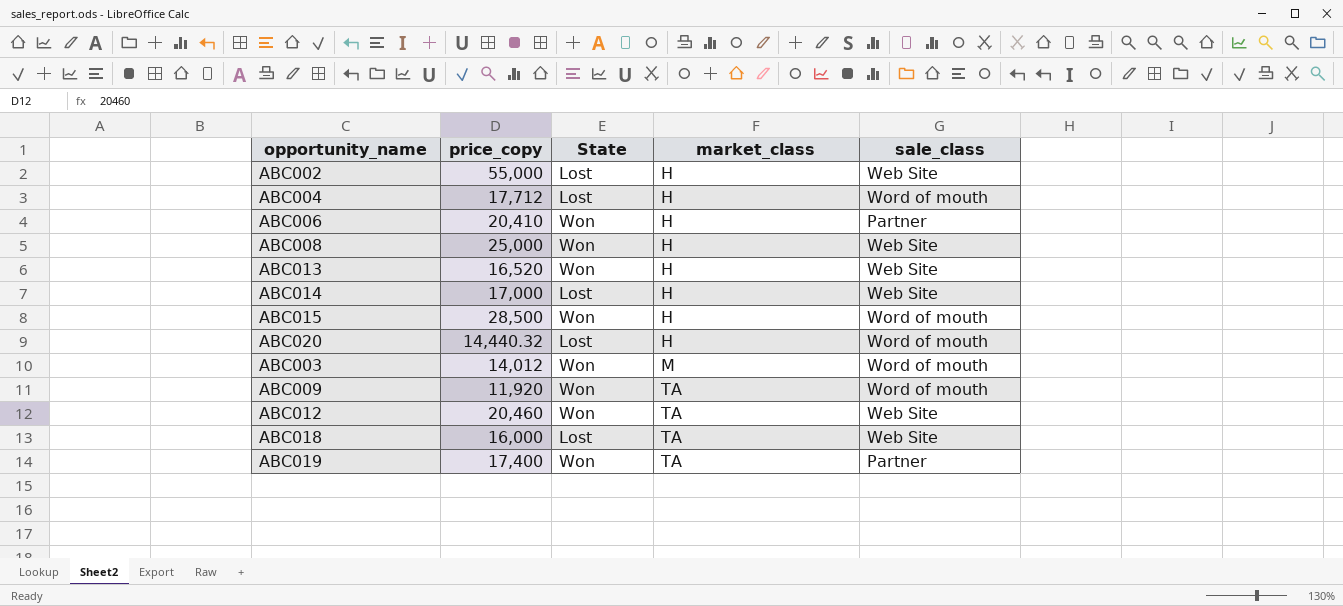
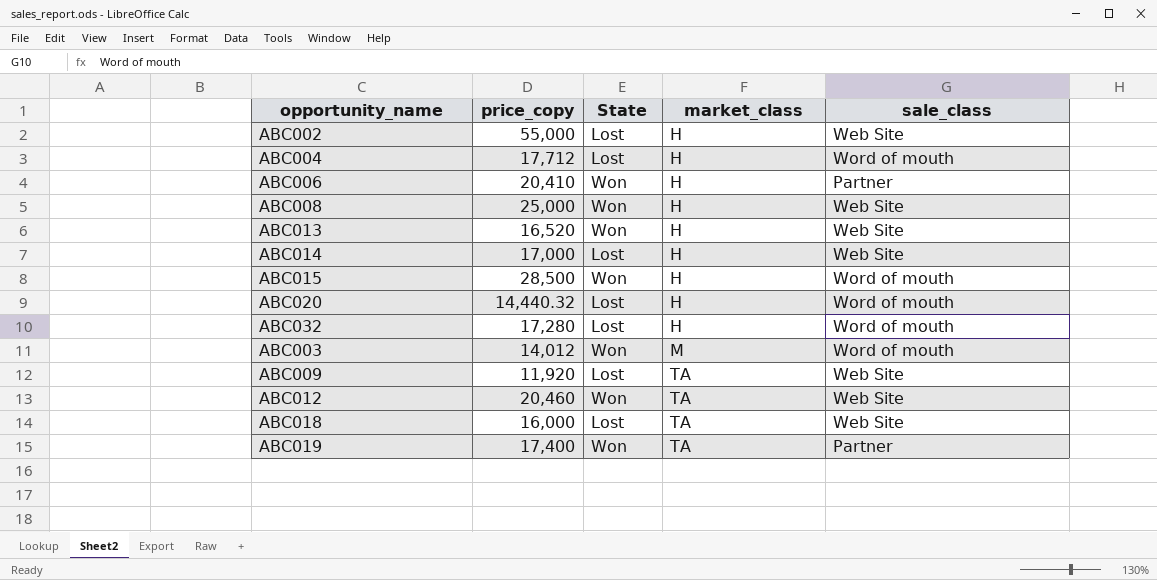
row ABC032: none -> 17,280 | Lost | H | Word of mouth
ABC009 | State: Won -> Lost
ABC009 | sale_class: Word of mouth -> Web Site

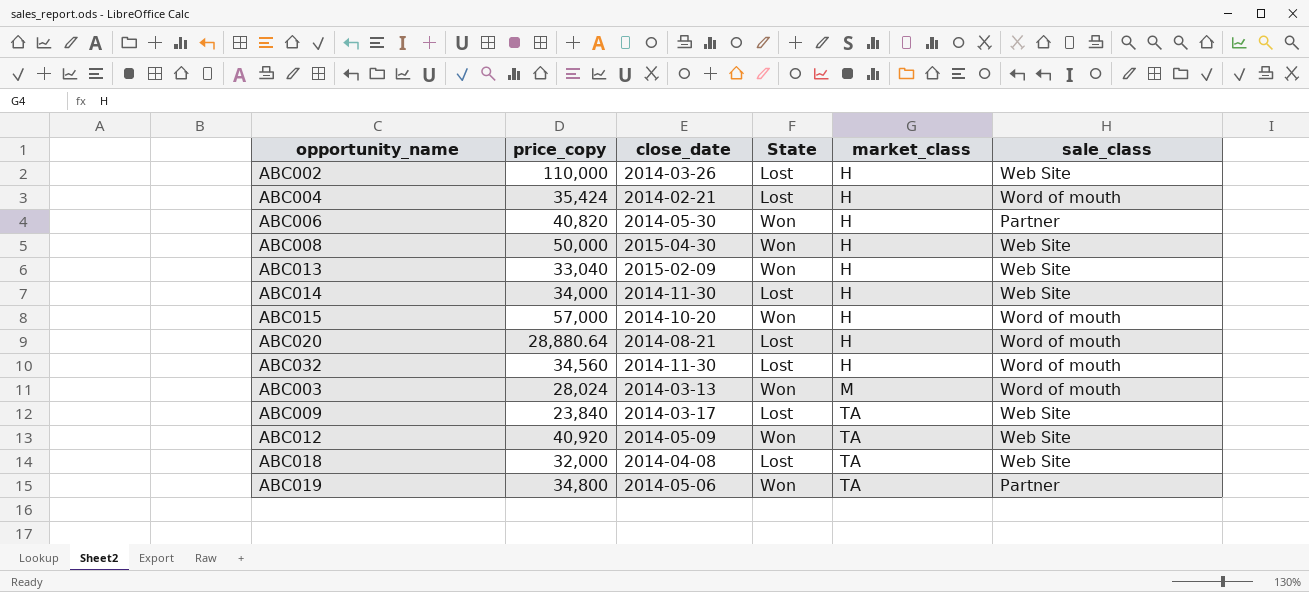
column close_date | position: none -> 3
ABC002 | price_copy: 55,000 -> 110,000
ABC004 | price_copy: 17,712 -> 35,424
ABC006 | price_copy: 20,410 -> 40,820
ABC008 | price_copy: 25,000 -> 50,000
ABC013 | price_copy: 16,520 -> 33,040
ABC014 | price_copy: 17,000 -> 34,000
ABC015 | price_copy: 28,500 -> 57,000
ABC020 | price_copy: 14,440.32 -> 28,880.64
ABC032 | price_copy: 17,280 -> 34,560
ABC003 | price_copy: 14,012 -> 28,024
ABC009 | price_copy: 11,920 -> 23,840
ABC012 | price_copy: 20,460 -> 40,920
ABC018 | price_copy: 16,000 -> 32,000
ABC019 | price_copy: 17,400 -> 34,800

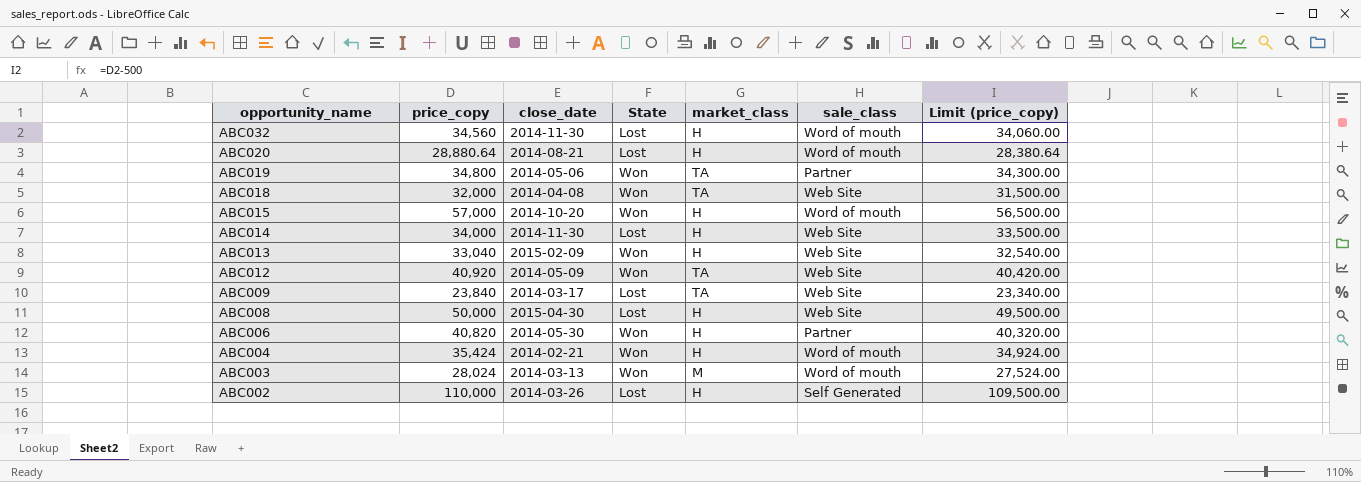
row order: market_class ascending -> opportunity_name descending
column Limit (price_copy) | formula: none -> [price_copy] - 500
ABC018 | State: Lost -> Won
ABC008 | State: Won -> Lost
ABC004 | State: Lost -> Won
ABC002 | sale_class: Web Site -> Self Generated

